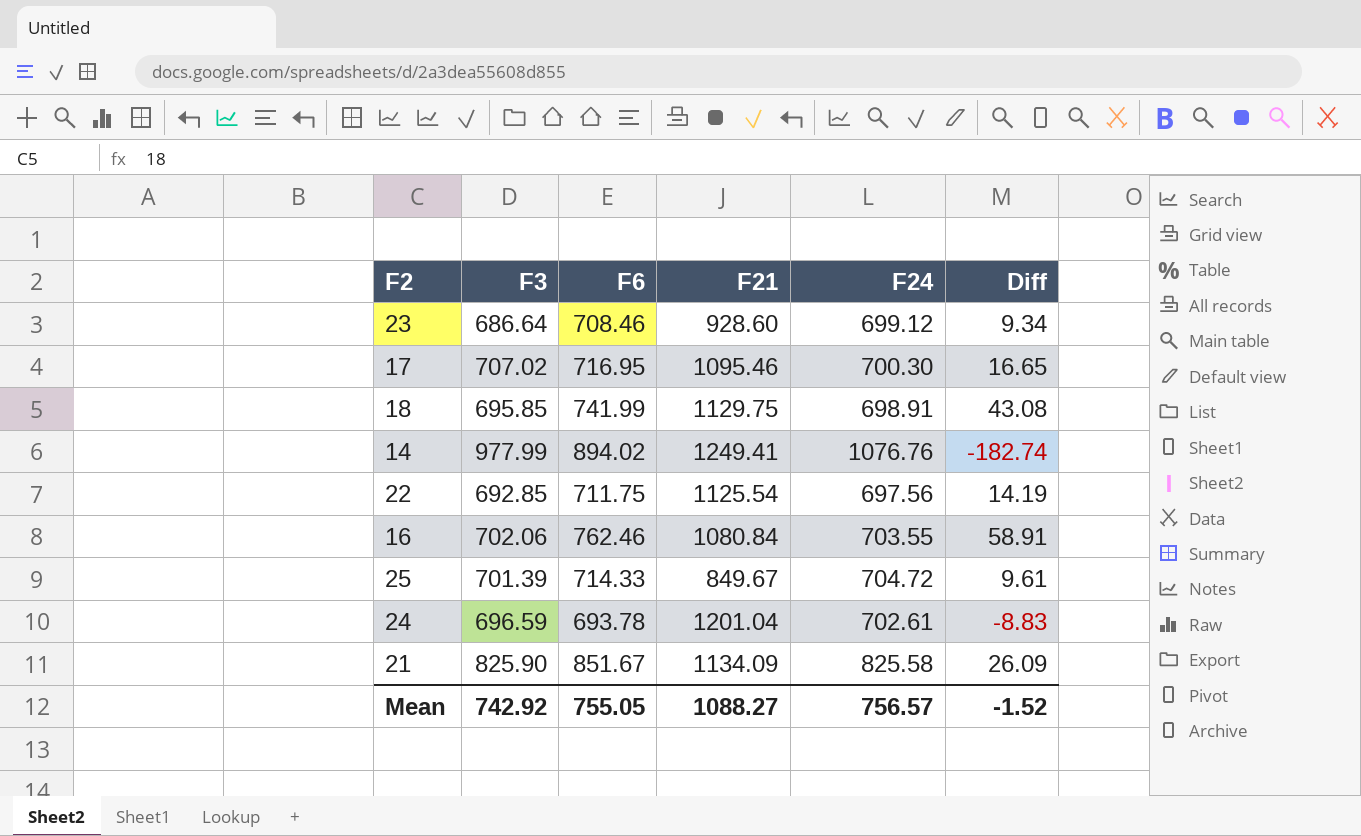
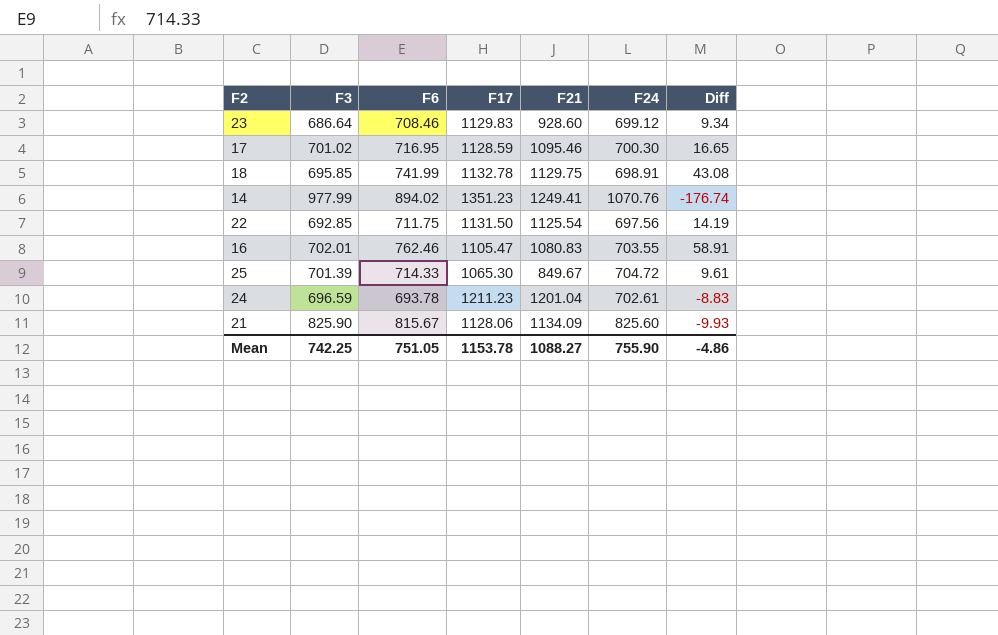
column F17 | position: none -> 4
17 | F3: 707.02 -> 701.02
14 | F24: 1076.76 -> 1070.76
14 | Diff: -182.74 -> -176.74
16 | F3: 702.06 -> 702.01
16 | F21: 1080.84 -> 1080.83
21 | F6: 851.67 -> 815.67
21 | F24: 825.58 -> 825.60
21 | Diff: 26.09 -> -9.93
Mean | F3: 742.92 -> 742.25
Mean | F6: 755.05 -> 751.05
Mean | F24: 756.57 -> 755.90
Mean | Diff: -1.52 -> -4.86

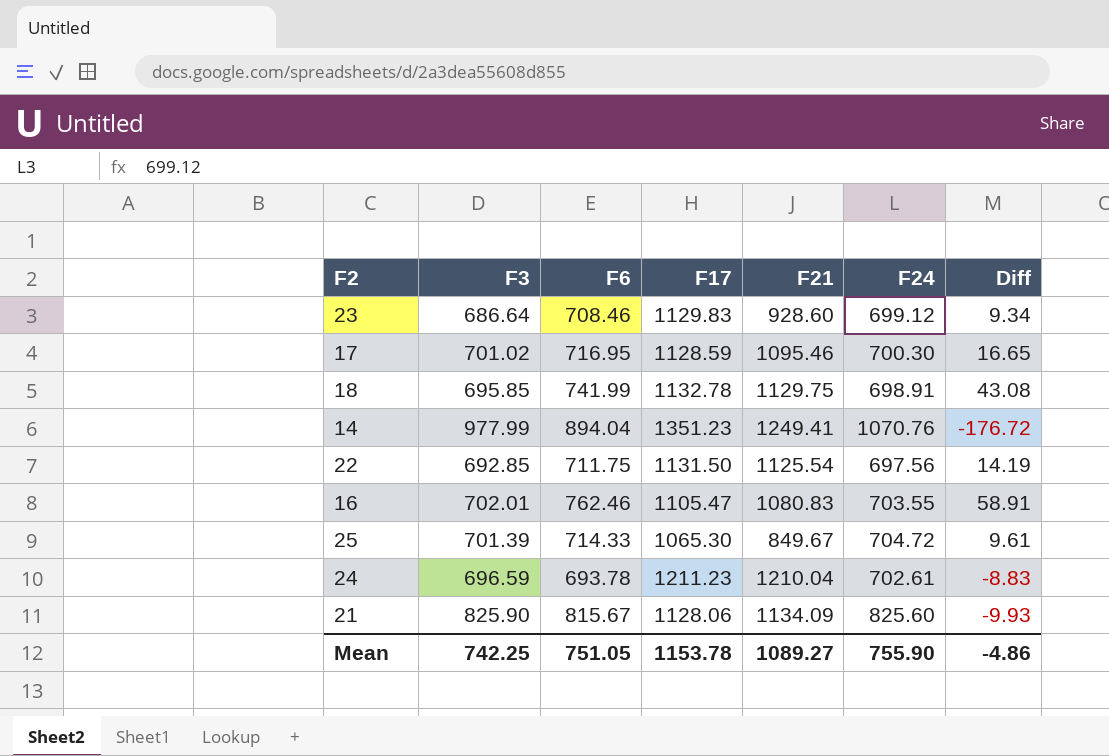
14 | F6: 894.02 -> 894.04
14 | Diff: -176.74 -> -176.72
24 | F21: 1201.04 -> 1210.04
Mean | F21: 1088.27 -> 1089.27

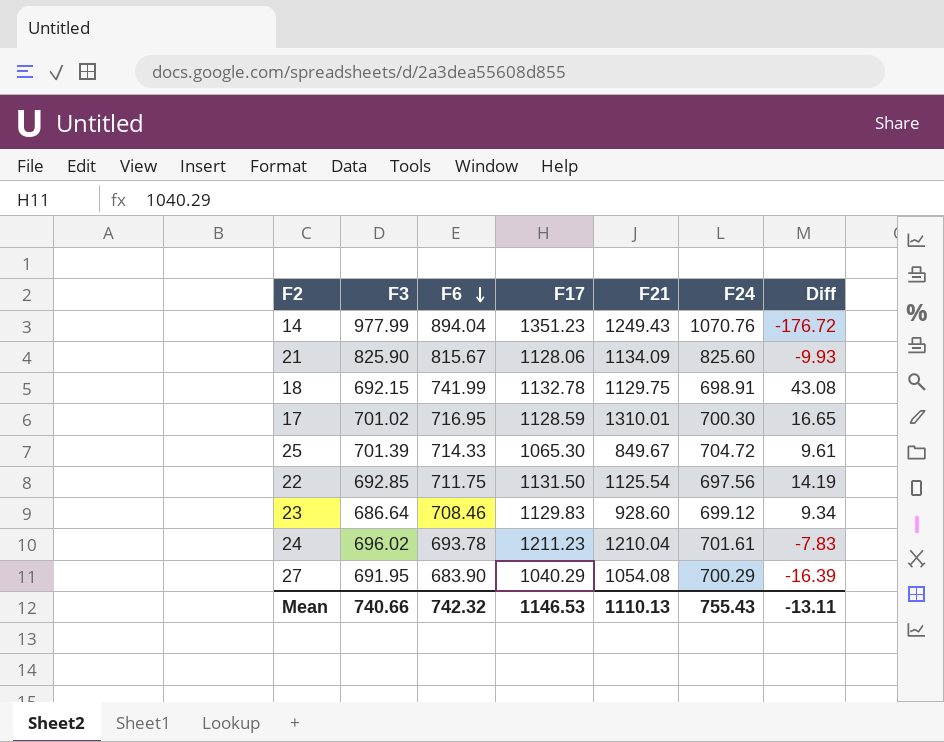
row order: none -> F6 descending
row 16: 702.01 | 762.46 | 1105.47 | 1080.83 | 703.55 | 58.91 -> none
14 | F21: 1249.41 -> 1249.43
18 | F3: 695.85 -> 692.15
17 | F21: 1095.46 -> 1310.01
24 | F3: 696.59 -> 696.02
24 | F24: 702.61 -> 701.61
24 | Diff: -8.83 -> -7.83
row 27: none -> 691.95 | 683.90 | 1040.29 | 1054.08 | 700.29 | -16.39
Mean | F3: 742.25 -> 740.66
Mean | F6: 751.05 -> 742.32
Mean | F17: 1153.78 -> 1146.53
Mean | F21: 1089.27 -> 1110.13
Mean | F24: 755.90 -> 755.43
Mean | Diff: -4.86 -> -13.11

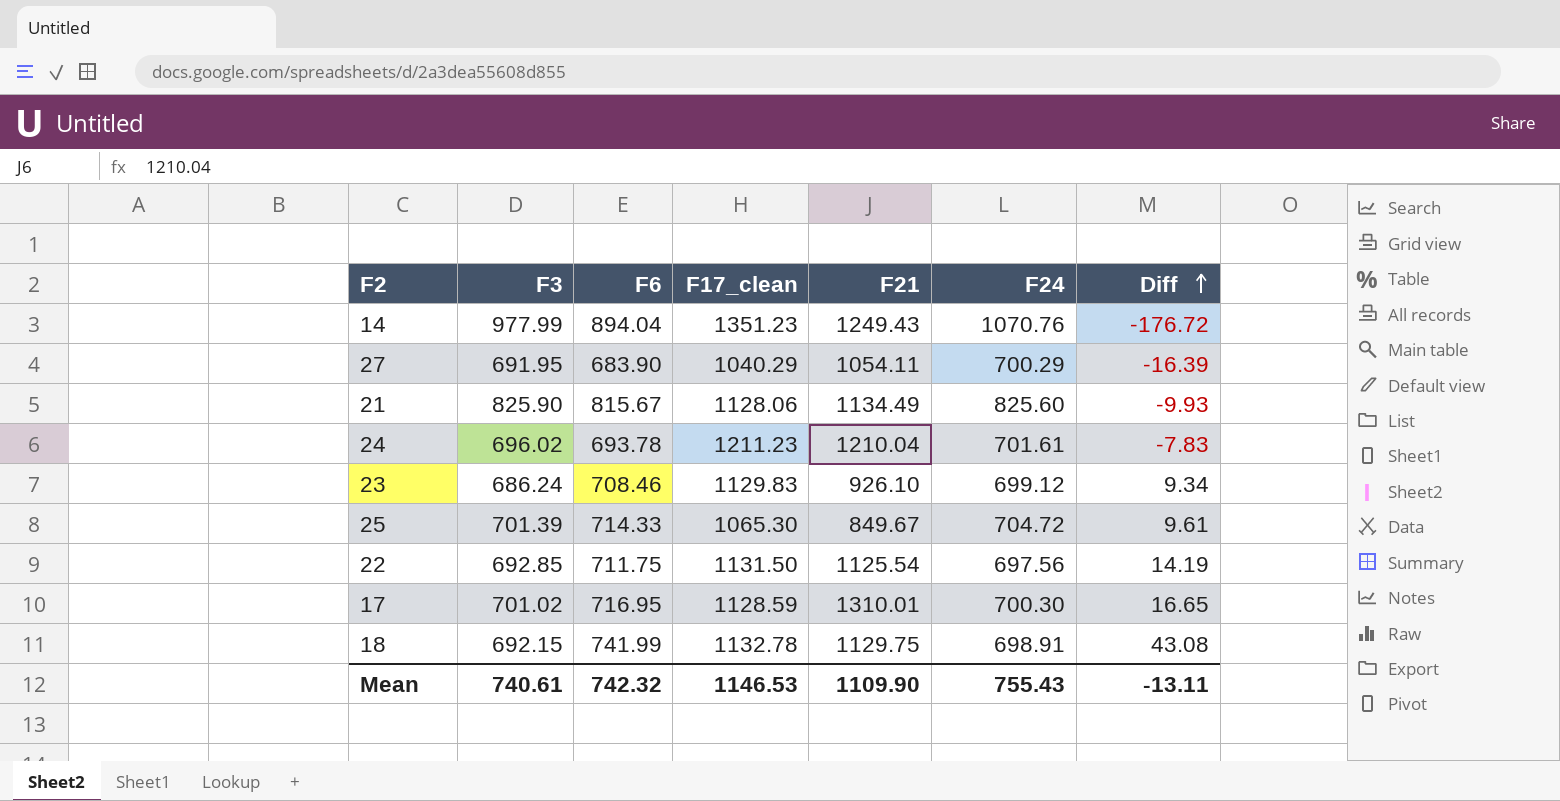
row order: F6 descending -> Diff ascending
column name: F17 -> F17_clean
27 | F21: 1054.08 -> 1054.11
21 | F21: 1134.09 -> 1134.49
23 | F3: 686.64 -> 686.24
23 | F21: 928.60 -> 926.10
Mean | F3: 740.66 -> 740.61
Mean | F21: 1110.13 -> 1109.90

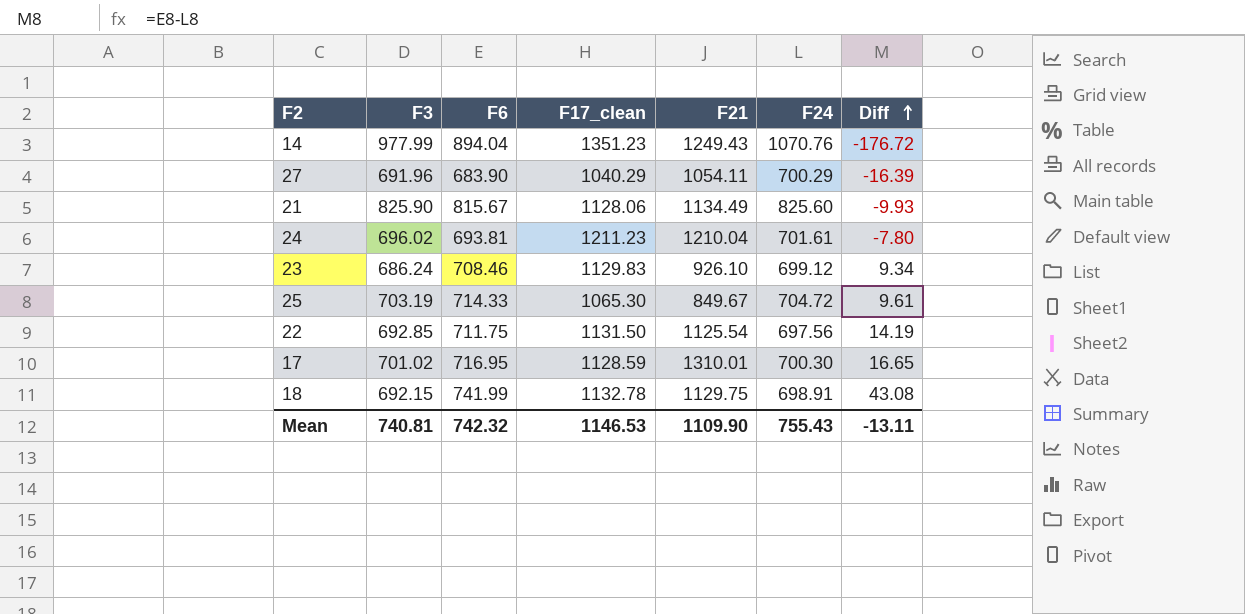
27 | F3: 691.95 -> 691.96
24 | F6: 693.78 -> 693.81
24 | Diff: -7.83 -> -7.80
25 | F3: 701.39 -> 703.19
Mean | F3: 740.61 -> 740.81

